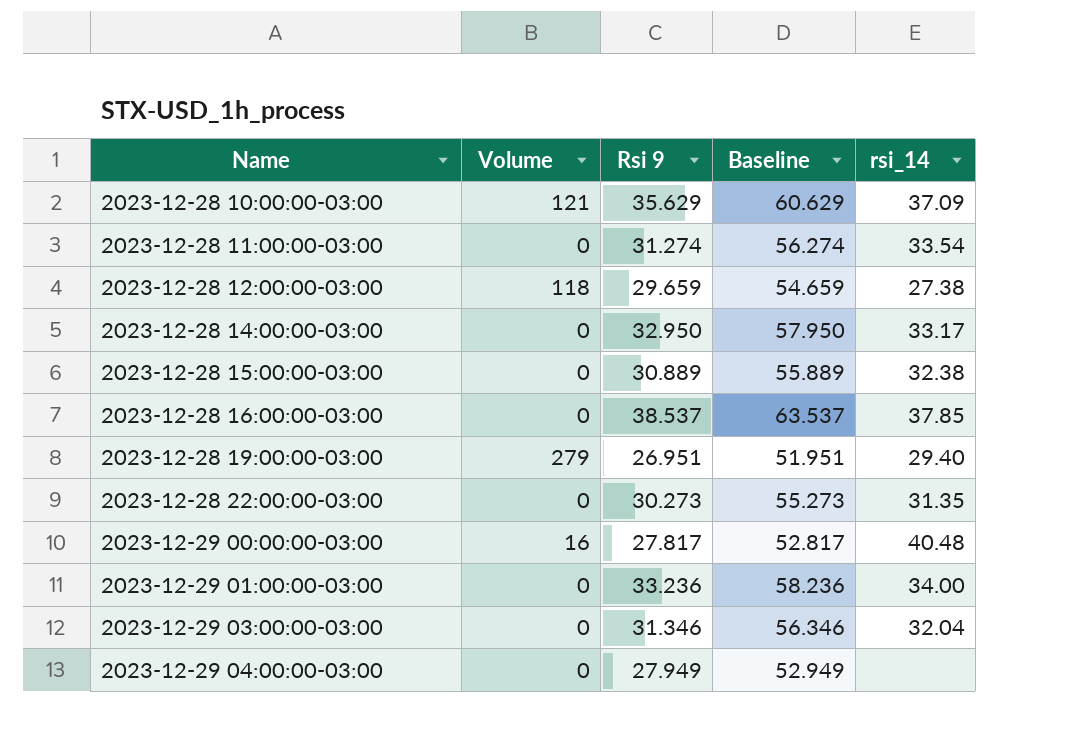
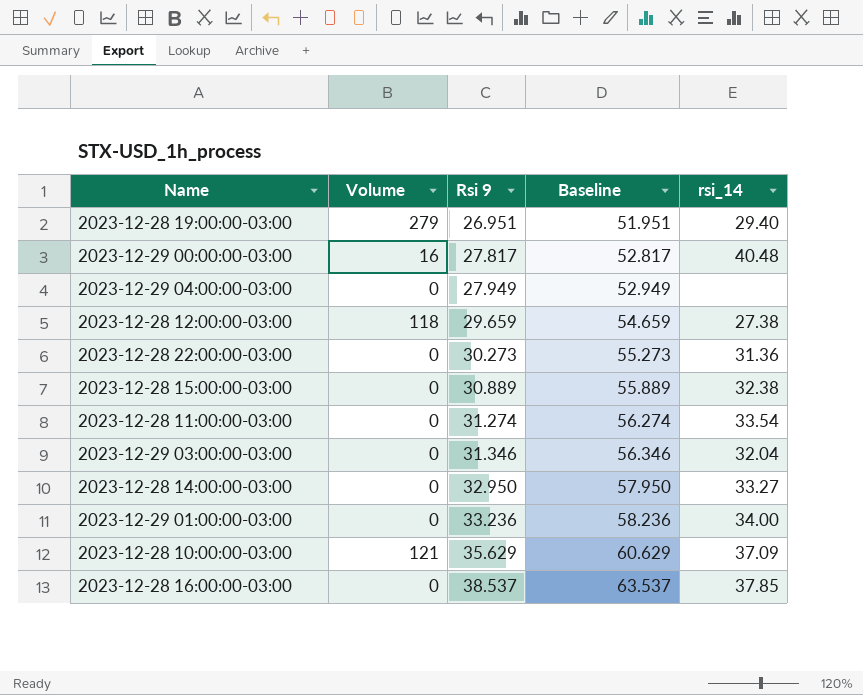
row order: Name ascending -> Rsi 9 ascending
2023-12-28 22:00:00-03:00 | rsi_14: 31.35 -> 31.36
2023-12-28 14:00:00-03:00 | rsi_14: 33.17 -> 33.27

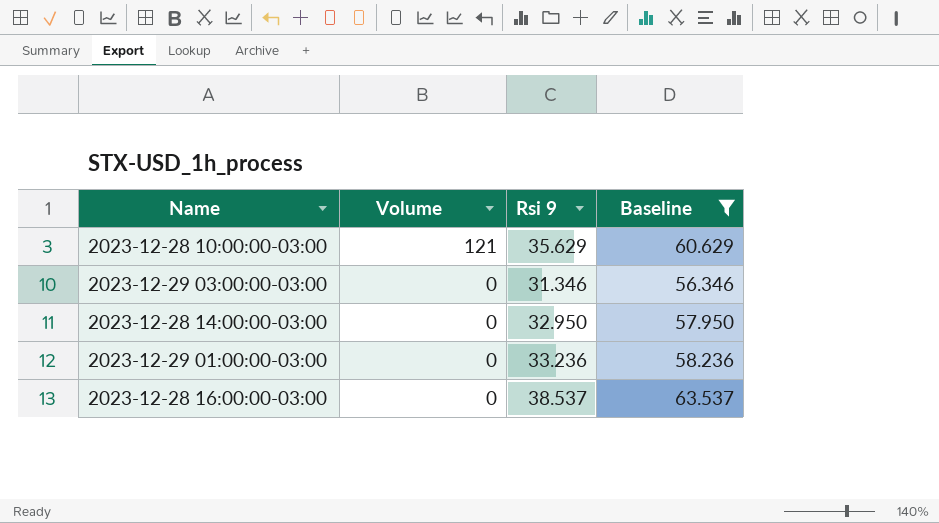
filter: none -> Baseline >= 56.346
row order: Rsi 9 ascending -> Volume descending
column rsi_14 | position: 5 -> none

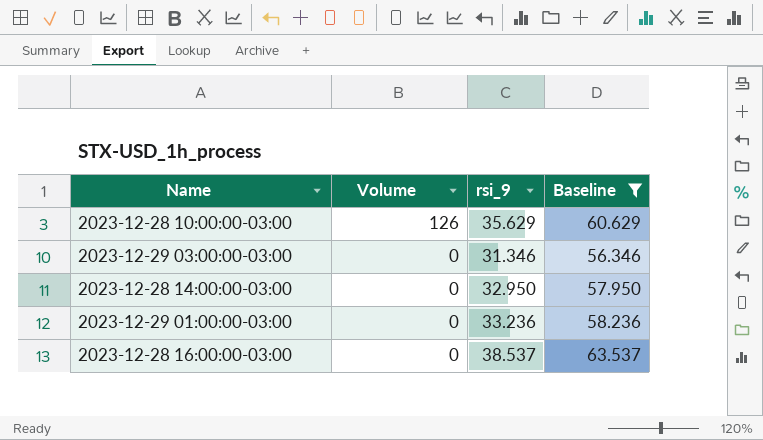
column name: Rsi 9 -> rsi_9
2023-12-28 10:00:00-03:00 | Volume: 121 -> 126

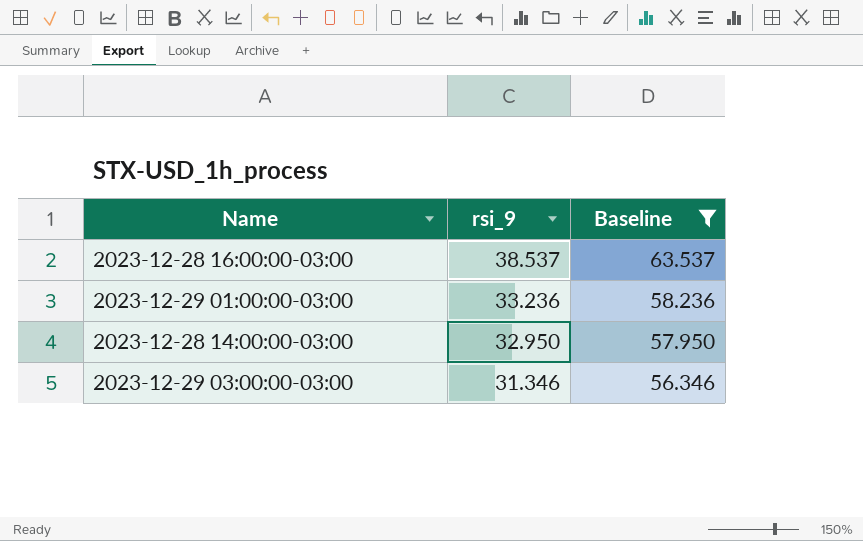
row order: Volume descending -> rsi_9 descending
column Volume | position: 2 -> none
row 2023-12-28 10:00:00-03:00: 126 | 35.629 | 60.629 -> none

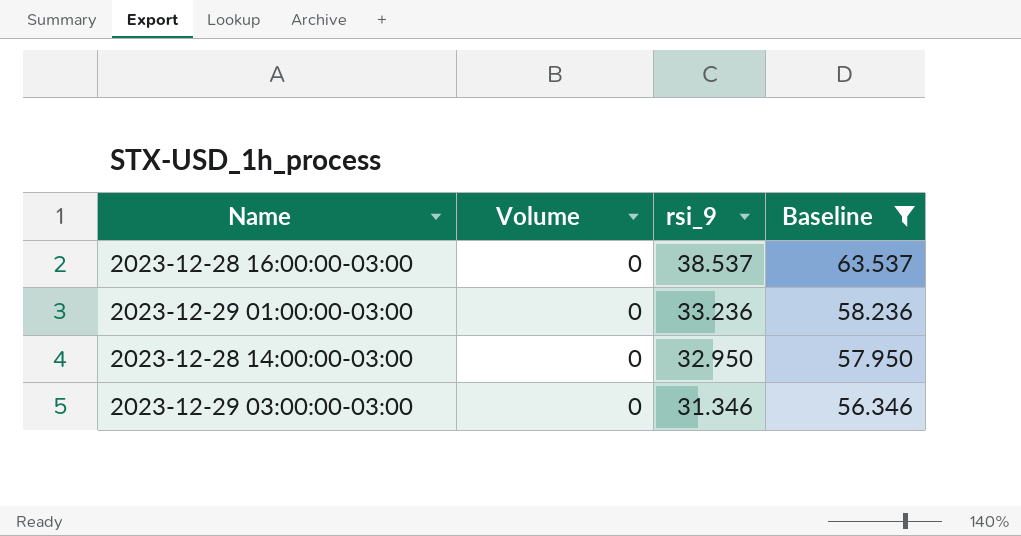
column Volume | position: none -> 2

